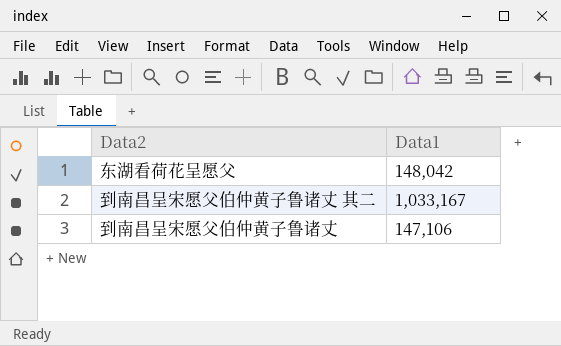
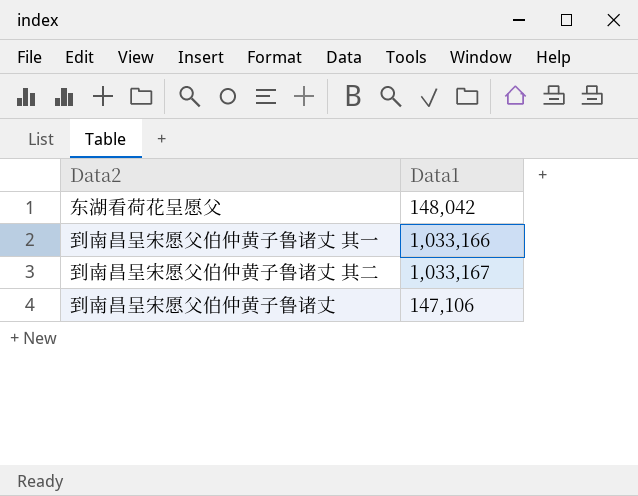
row 到南昌呈宋愿父伯仲黄子鲁诸丈 其一: none -> 1,033,166

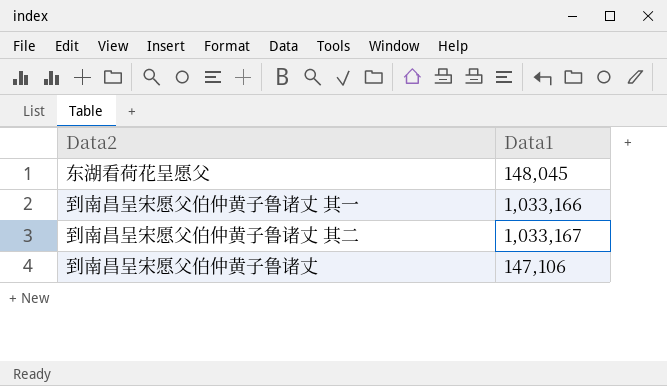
东湖看荷花呈愿父 | Data1: 148,042 -> 148,045

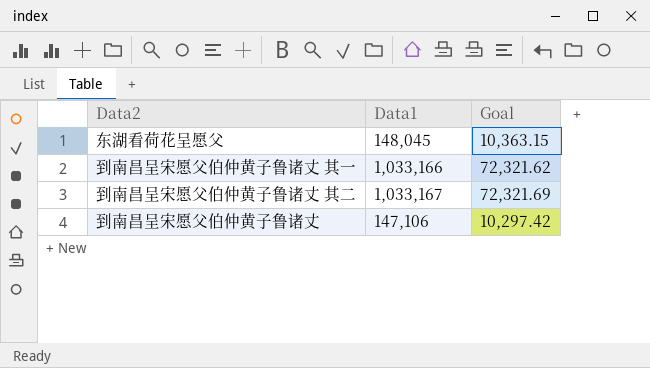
column Goal | formula: none -> [Data1] * 0.07

